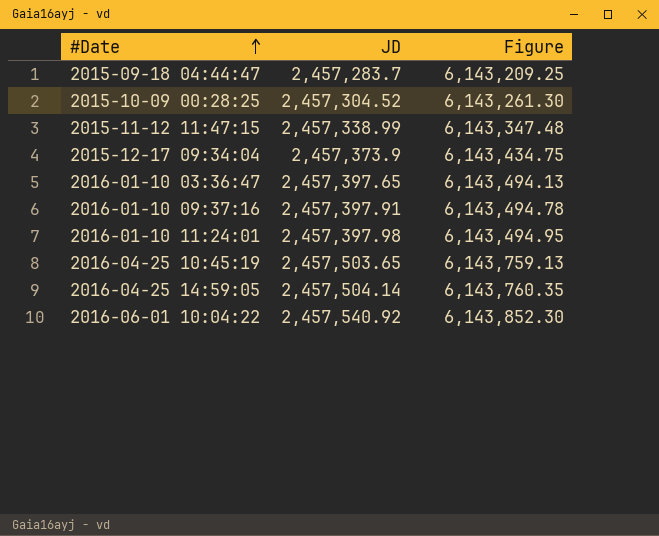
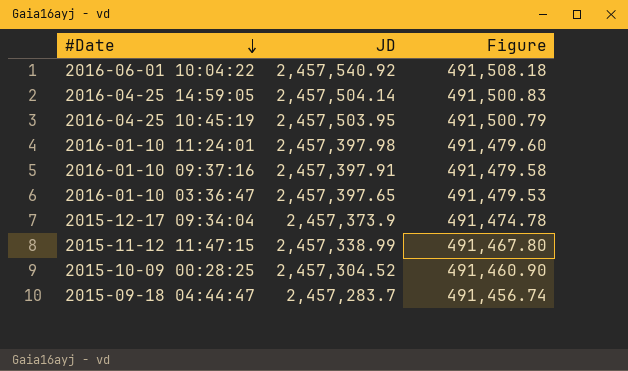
row order: #Date ascending -> #Date descending
column Figure | formula: [JD] * 2.5 -> [JD] * 0.2
2016-04-25 10:45:19 | JD: 2,457,503.65 -> 2,457,503.95

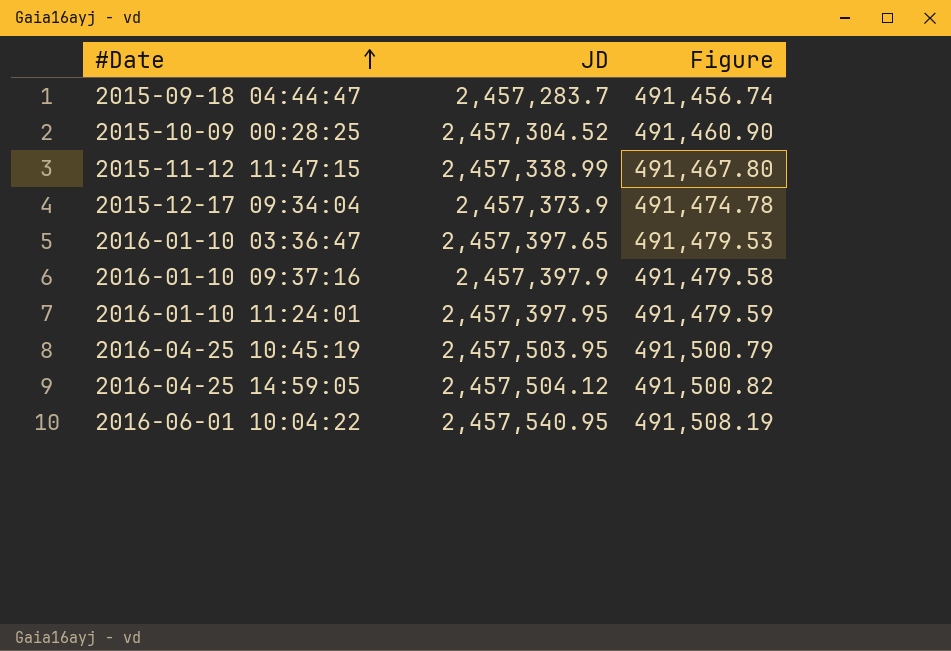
row order: #Date descending -> #Date ascending
2016-01-10 09:37:16 | JD: 2,457,397.91 -> 2,457,397.9
2016-01-10 11:24:01 | JD: 2,457,397.98 -> 2,457,397.95
2016-01-10 11:24:01 | Figure: 491,479.60 -> 491,479.59
2016-04-25 14:59:05 | JD: 2,457,504.14 -> 2,457,504.12
2016-04-25 14:59:05 | Figure: 491,500.83 -> 491,500.82
2016-06-01 10:04:22 | JD: 2,457,540.92 -> 2,457,540.95
2016-06-01 10:04:22 | Figure: 491,508.18 -> 491,508.19

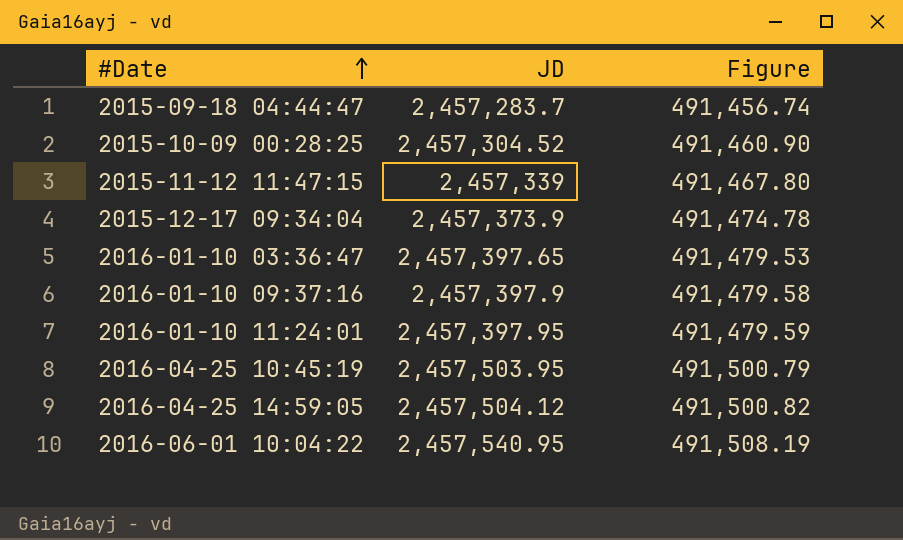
2015-11-12 11:47:15 | JD: 2,457,338.99 -> 2,457,339

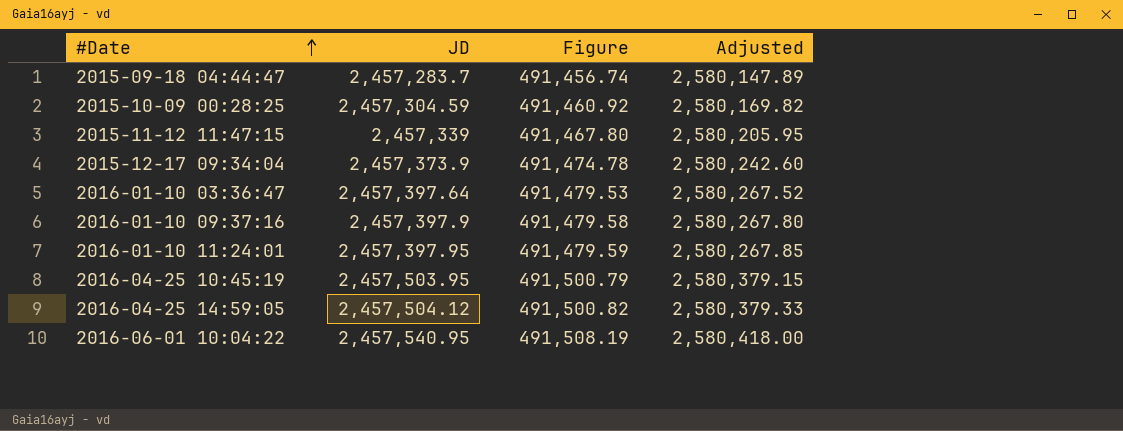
column Adjusted | formula: none -> [JD] * 1.05
2015-10-09 00:28:25 | JD: 2,457,304.52 -> 2,457,304.59
2015-10-09 00:28:25 | Figure: 491,460.90 -> 491,460.92
2016-01-10 03:36:47 | JD: 2,457,397.65 -> 2,457,397.64

